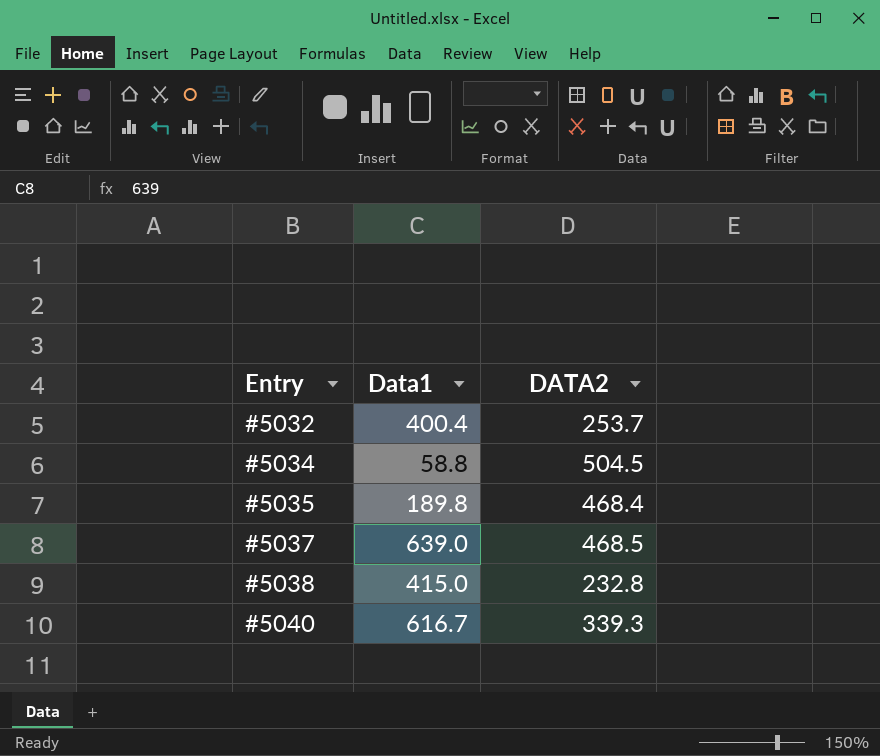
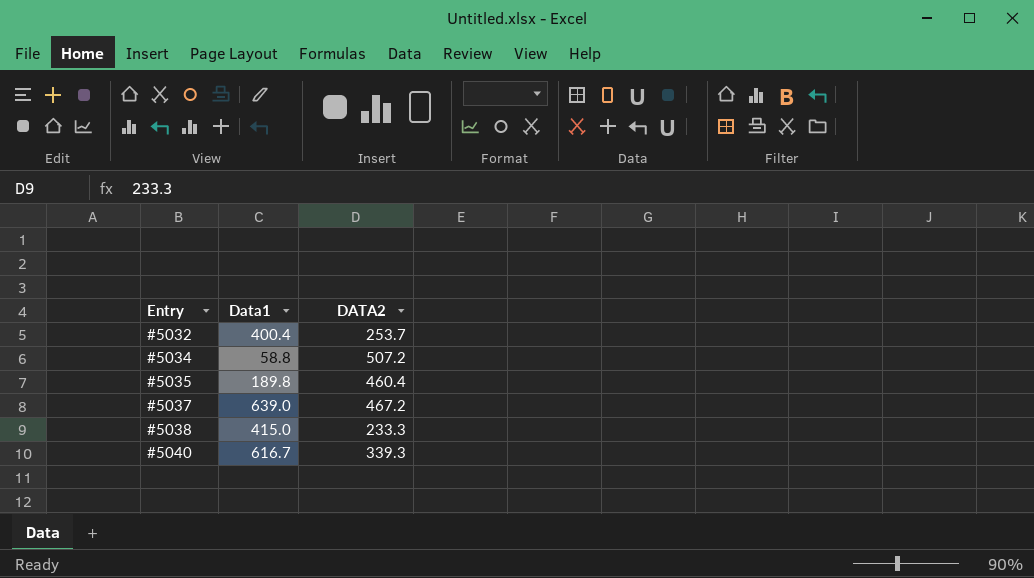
#5034 | DATA2: 504.5 -> 507.2
#5035 | DATA2: 468.4 -> 460.4
#5037 | DATA2: 468.5 -> 467.2
#5038 | DATA2: 232.8 -> 233.3

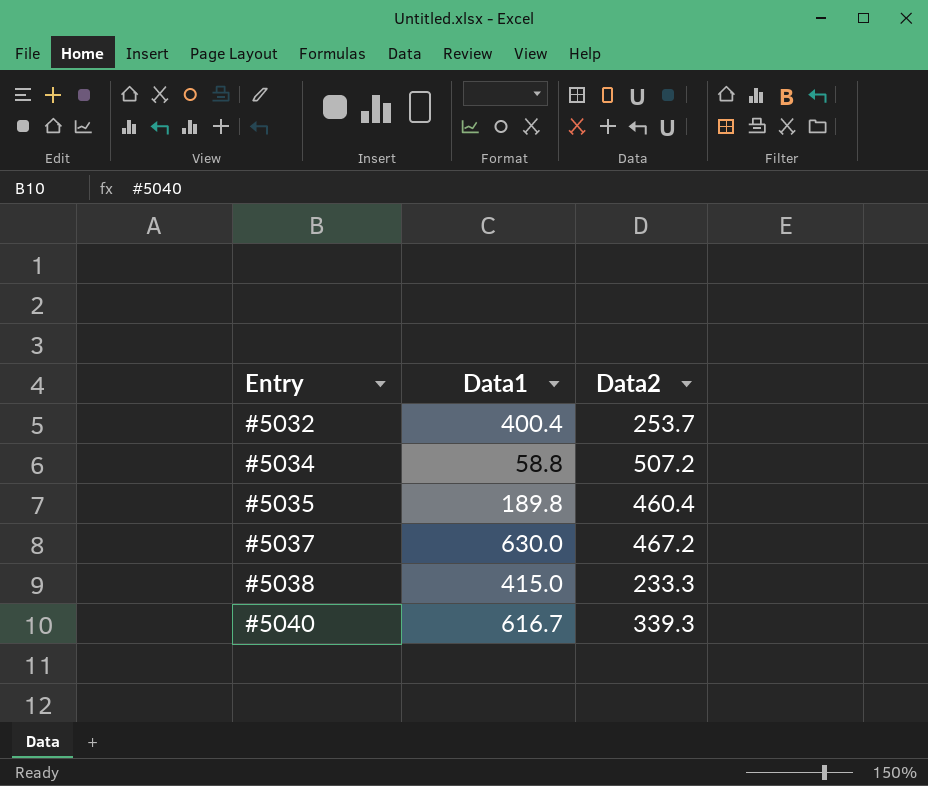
column name: DATA2 -> Data2
#5037 | Data1: 639.0 -> 630.0

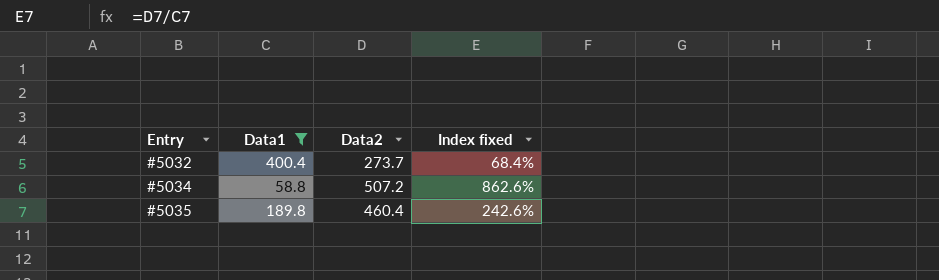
filter: none -> Data1 <= 400.4
column Index fixed | formula: none -> [Data2] / [Data1]
#5032 | Data2: 253.7 -> 273.7

